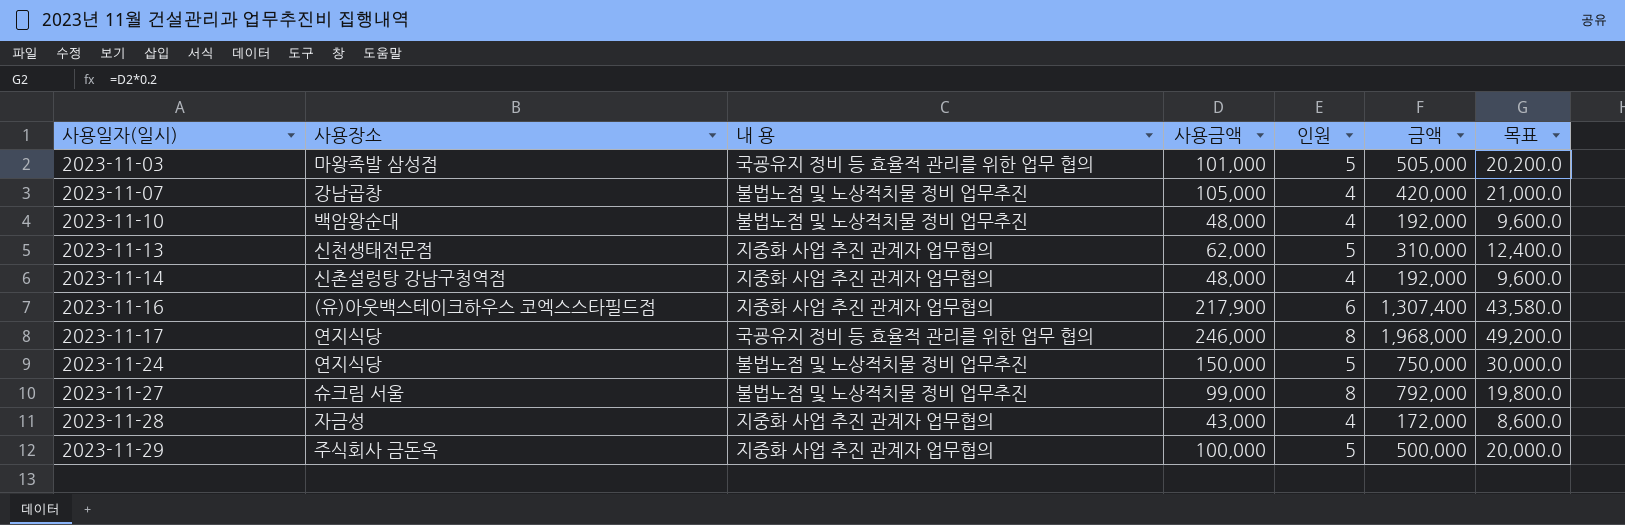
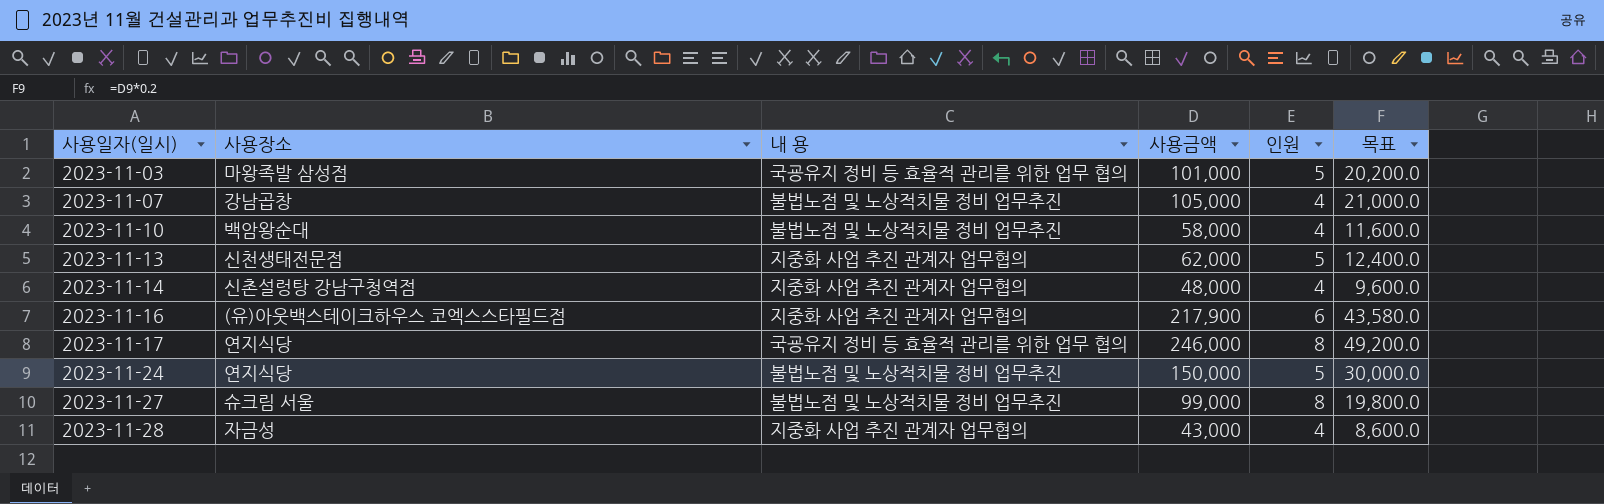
column 금액 | formula: [사용금액] * [인원] -> none
row 2023-11-29: 주식회사 금돈옥 | 지중화 사업 추진 관계자 업무협의 | 100,000 | 5 | 500,000 | 20,000.0 -> none
2023-11-10 | 사용금액: 48,000 -> 58,000
2023-11-10 | 목표: 9,600.0 -> 11,600.0

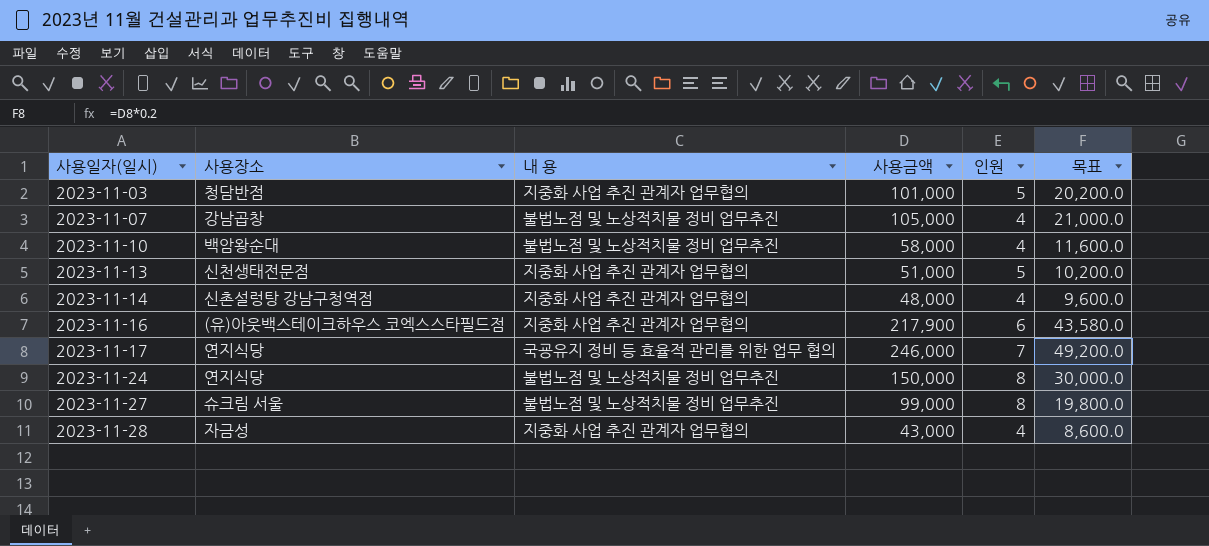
2023-11-03 | 사용장소: 마왕족발 삼성점 -> 청담반점
2023-11-03 | 내 용: 국굥유지 정비 등 효율적 관리를 위한 업무 협의 -> 지중화 사업 추진 관계자 업무협의
2023-11-13 | 사용금액: 62,000 -> 51,000
2023-11-13 | 목표: 12,400.0 -> 10,200.0
2023-11-17 | 인원: 8 -> 7
2023-11-24 | 인원: 5 -> 8

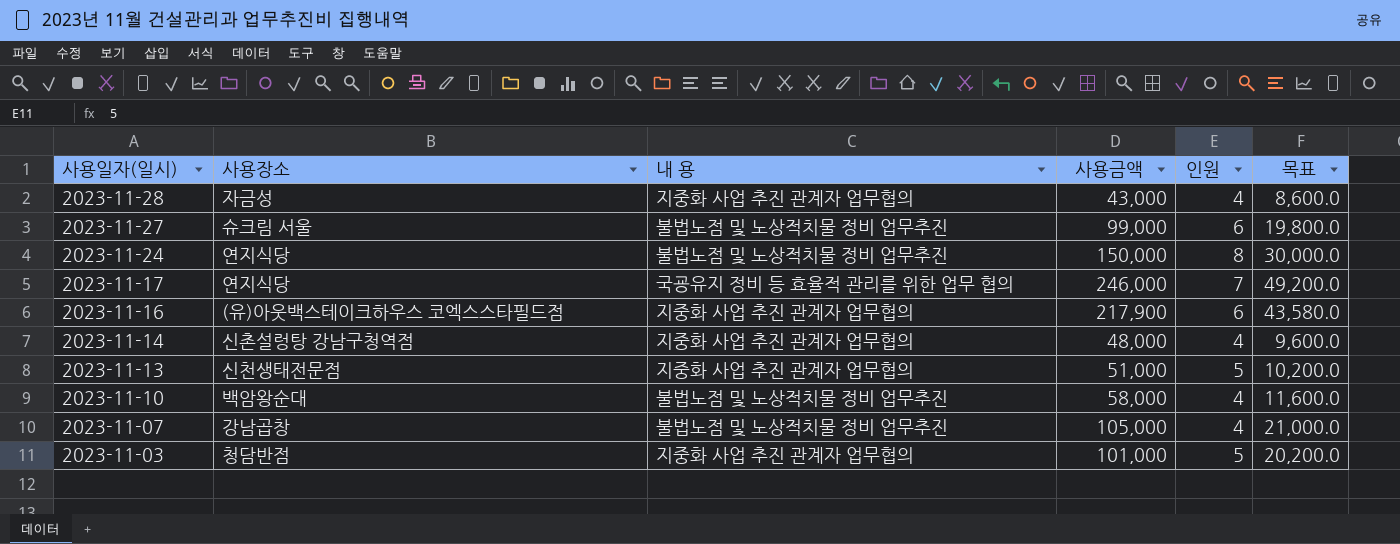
row order: 사용일자(일시) ascending -> 사용일자(일시) descending
2023-11-27 | 인원: 8 -> 6

